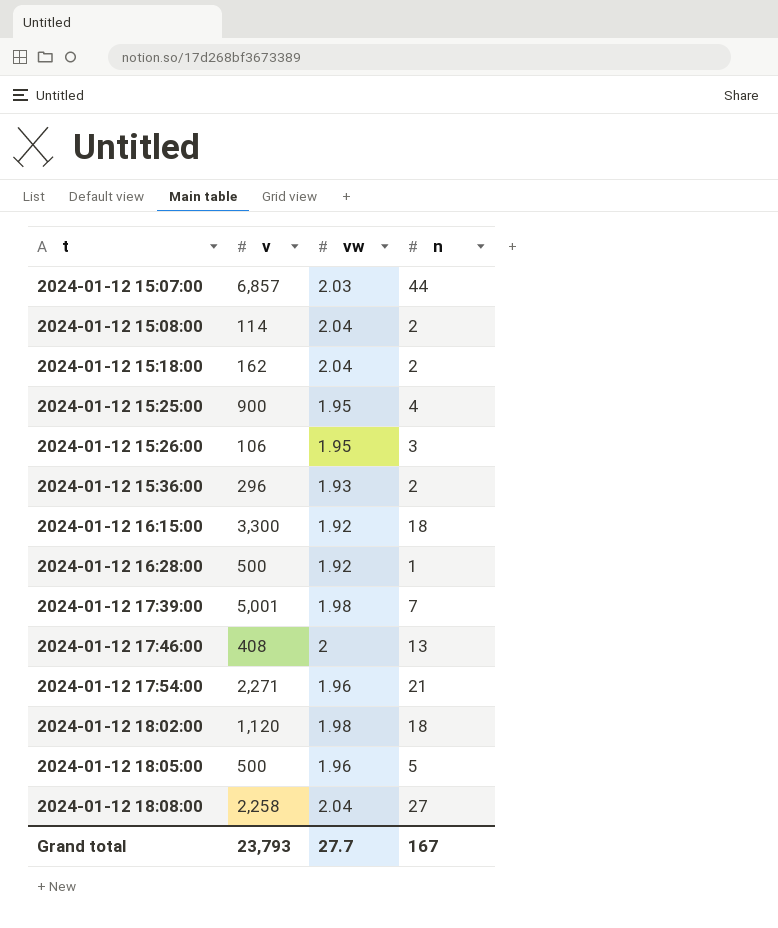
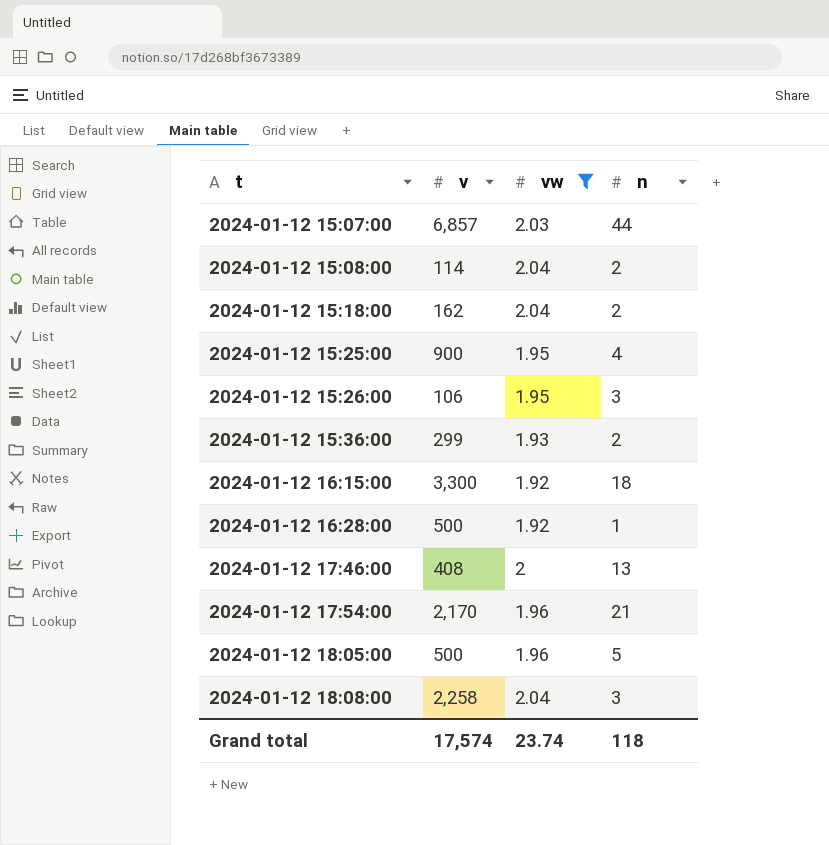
filter: none -> vw != 1.98
2024-01-12 15:36:00 | v: 296 -> 299
2024-01-12 17:54:00 | v: 2,271 -> 2,170
2024-01-12 18:08:00 | n: 27 -> 3
Grand total | v: 23,793 -> 17,574
Grand total | vw: 27.7 -> 23.74
Grand total | n: 167 -> 118

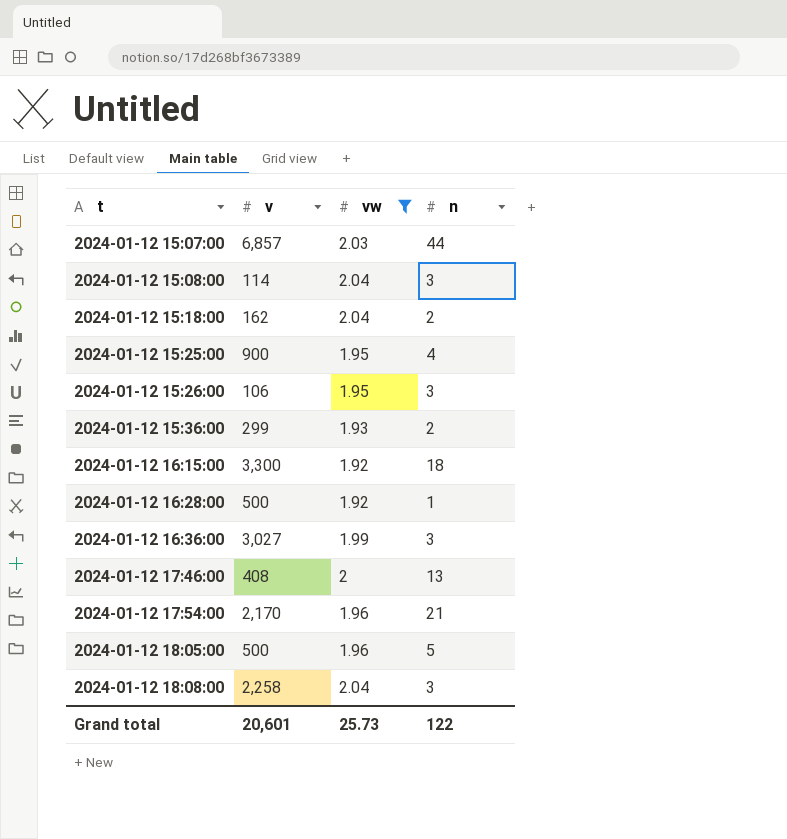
2024-01-12 15:08:00 | n: 2 -> 3
row 2024-01-12 16:36:00: none -> 3,027 | 1.99 | 3
Grand total | v: 17,574 -> 20,601
Grand total | vw: 23.74 -> 25.73
Grand total | n: 118 -> 122

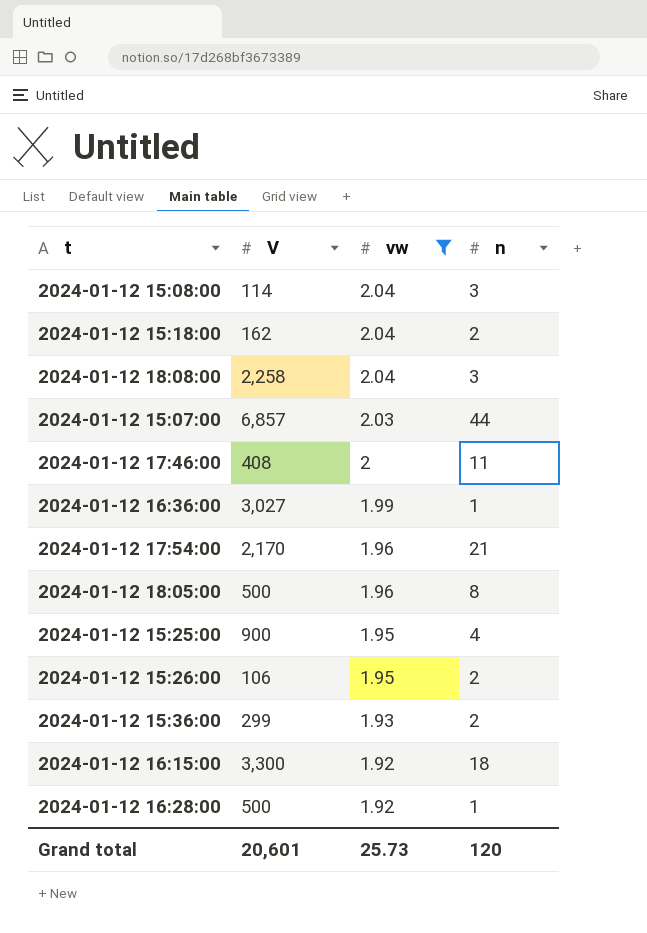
row order: t ascending -> vw descending
column name: v -> V
2024-01-12 17:46:00 | n: 13 -> 11
2024-01-12 16:36:00 | n: 3 -> 1
2024-01-12 18:05:00 | n: 5 -> 8
2024-01-12 15:26:00 | n: 3 -> 2
Grand total | n: 122 -> 120

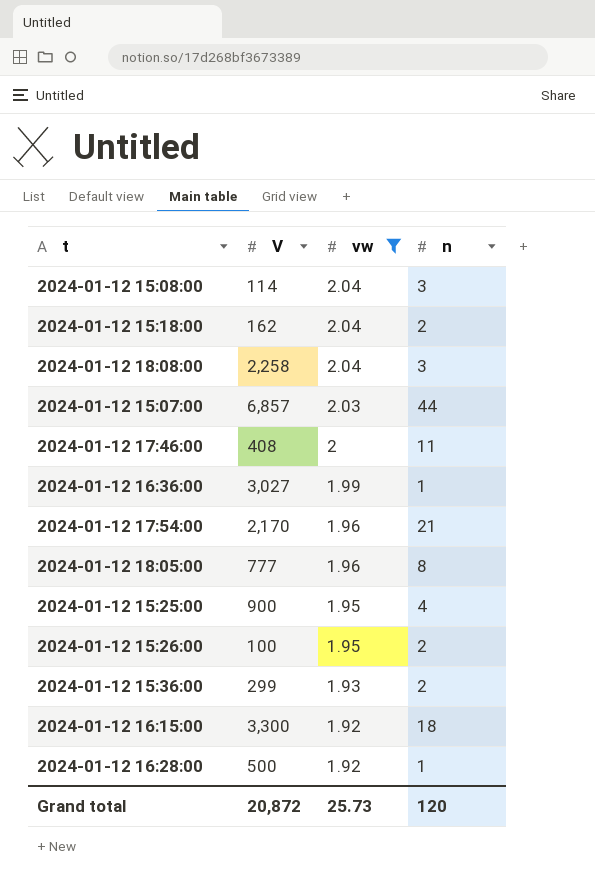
2024-01-12 18:05:00 | V: 500 -> 777
2024-01-12 15:26:00 | V: 106 -> 100
Grand total | V: 20,601 -> 20,872

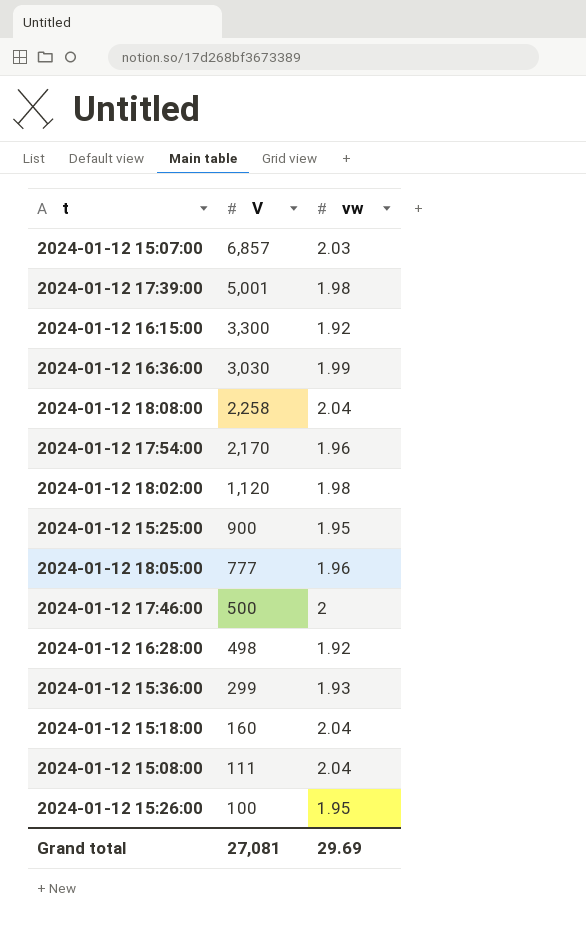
filter: vw != 1.98 -> none
row order: vw descending -> V descending
column n | position: 4 -> none
2024-01-12 16:36:00 | V: 3,027 -> 3,030
2024-01-12 17:46:00 | V: 408 -> 500
2024-01-12 16:28:00 | V: 500 -> 498
2024-01-12 15:18:00 | V: 162 -> 160
2024-01-12 15:08:00 | V: 114 -> 111
Grand total | V: 20,872 -> 27,081
Grand total | vw: 25.73 -> 29.69

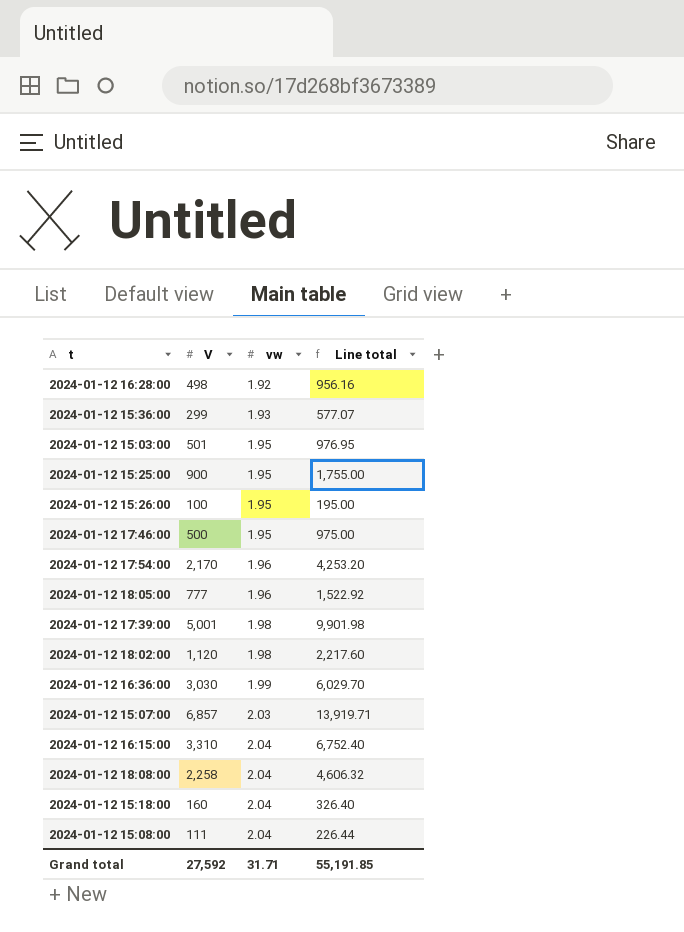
row order: V descending -> vw ascending
column Line total | formula: none -> [V] * [vw]
row 2024-01-12 15:03:00: none -> 501 | 1.95 | 976.95
2024-01-12 17:46:00 | vw: 2 -> 1.95
2024-01-12 16:15:00 | V: 3,300 -> 3,310
2024-01-12 16:15:00 | vw: 1.92 -> 2.04
Grand total | V: 27,081 -> 27,592
Grand total | vw: 29.69 -> 31.71

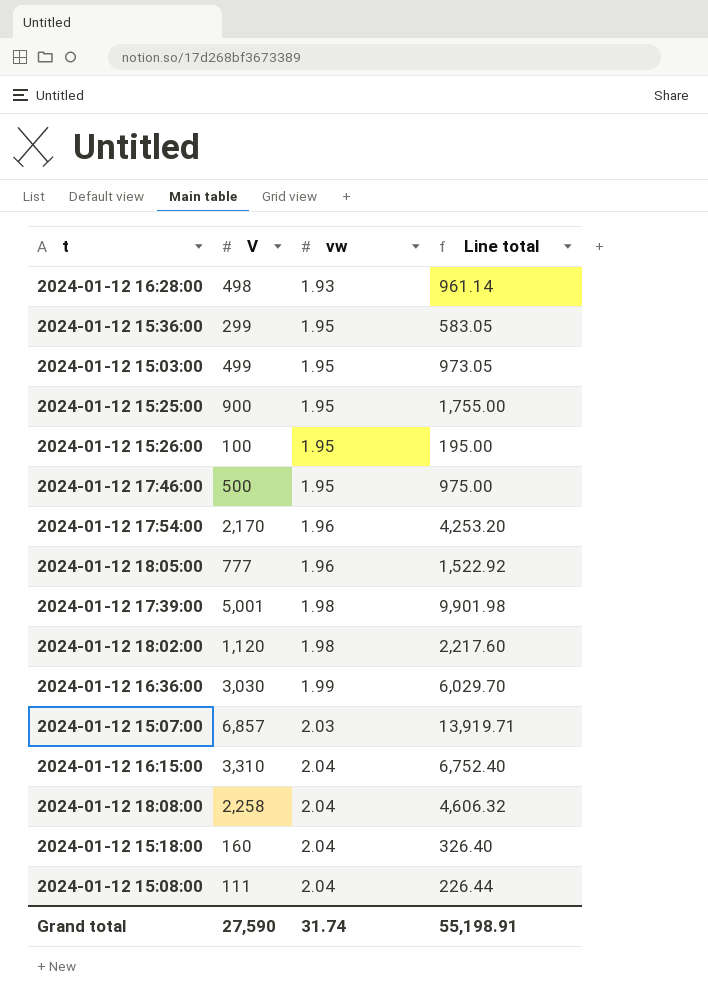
2024-01-12 16:28:00 | vw: 1.92 -> 1.93
2024-01-12 16:28:00 | Line total: 956.16 -> 961.14
2024-01-12 15:36:00 | vw: 1.93 -> 1.95
2024-01-12 15:36:00 | Line total: 577.07 -> 583.05
2024-01-12 15:03:00 | V: 501 -> 499
2024-01-12 15:03:00 | Line total: 976.95 -> 973.05
Grand total | V: 27,592 -> 27,590
Grand total | vw: 31.71 -> 31.74
Grand total | Line total: 55,191.85 -> 55,198.91

